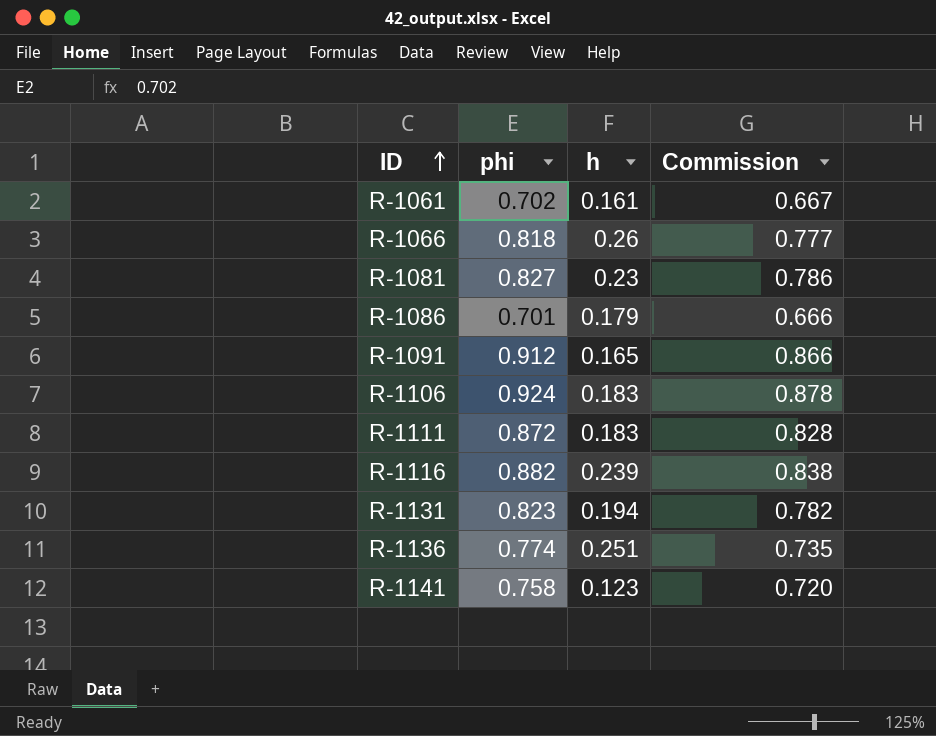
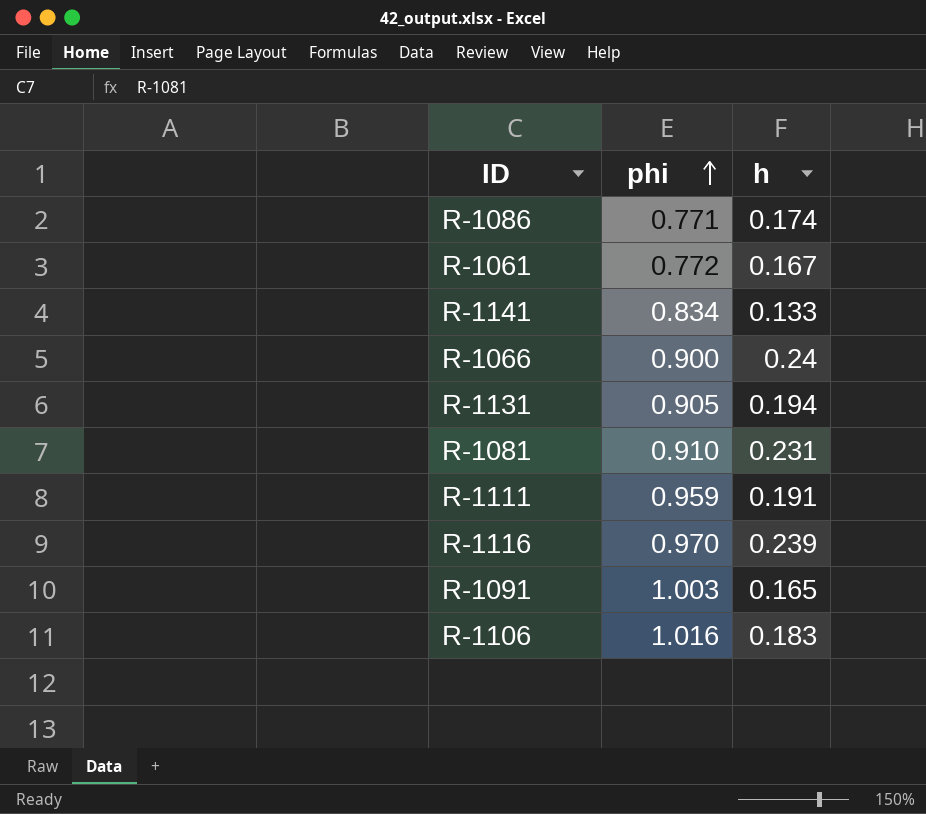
row order: ID ascending -> phi ascending
column Commission | formula: [phi] * 0.95 -> none
row R-1136: 0.774 | 0.251 | 0.735 -> none
R-1086 | phi: 0.701 -> 0.771
R-1086 | h: 0.179 -> 0.174
R-1061 | phi: 0.702 -> 0.772
R-1061 | h: 0.161 -> 0.167
R-1141 | phi: 0.758 -> 0.834
R-1141 | h: 0.123 -> 0.133
R-1066 | phi: 0.818 -> 0.900
R-1066 | h: 0.26 -> 0.24
R-1131 | phi: 0.823 -> 0.905
R-1081 | phi: 0.827 -> 0.910
R-1081 | h: 0.23 -> 0.231
R-1111 | phi: 0.872 -> 0.959
R-1111 | h: 0.183 -> 0.191
R-1116 | phi: 0.882 -> 0.970
R-1091 | phi: 0.912 -> 1.003
R-1106 | phi: 0.924 -> 1.016

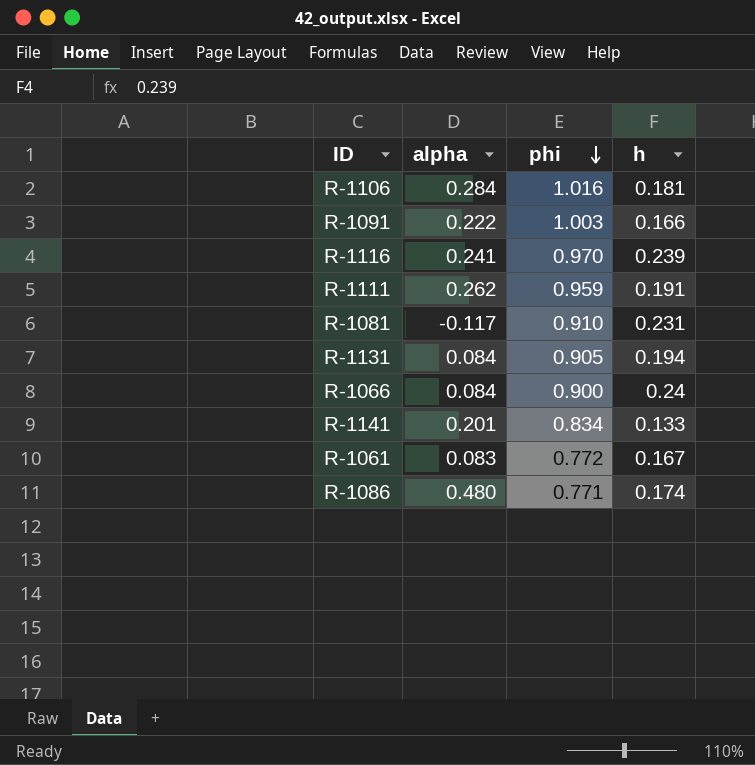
row order: phi ascending -> phi descending
column alpha | position: none -> 2
R-1106 | h: 0.183 -> 0.181
R-1091 | h: 0.165 -> 0.166

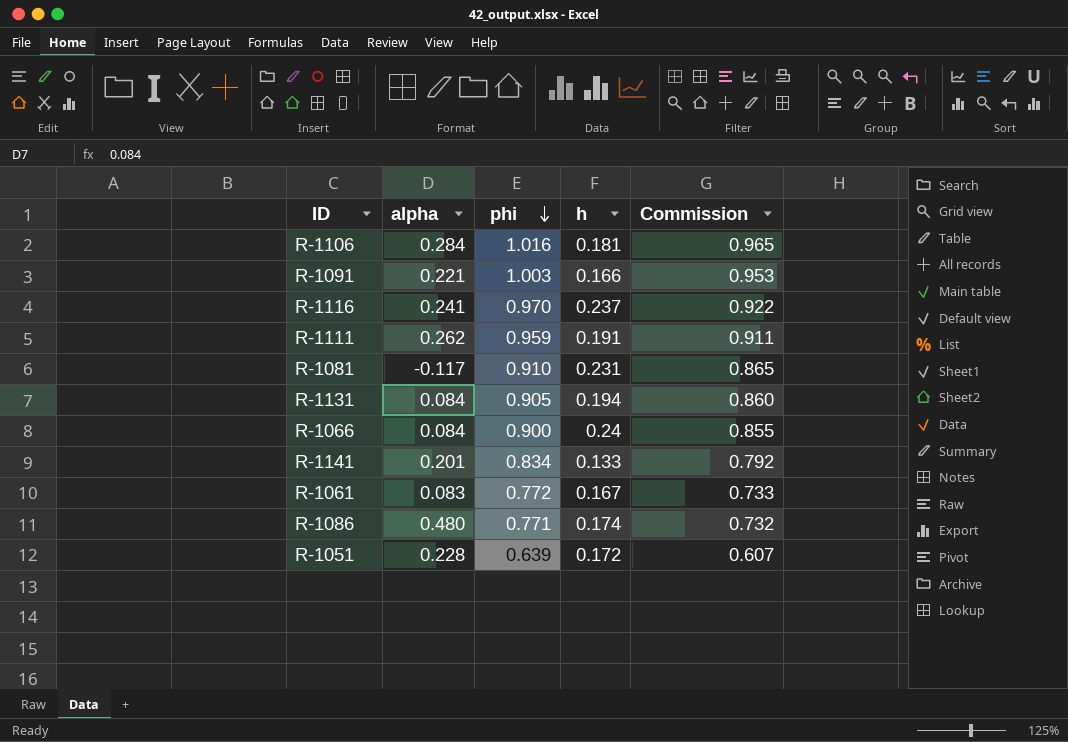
column Commission | formula: none -> [phi] * 0.95
R-1091 | alpha: 0.222 -> 0.221
R-1116 | h: 0.239 -> 0.237
row R-1051: none -> 0.228 | 0.639 | 0.172 | 0.607

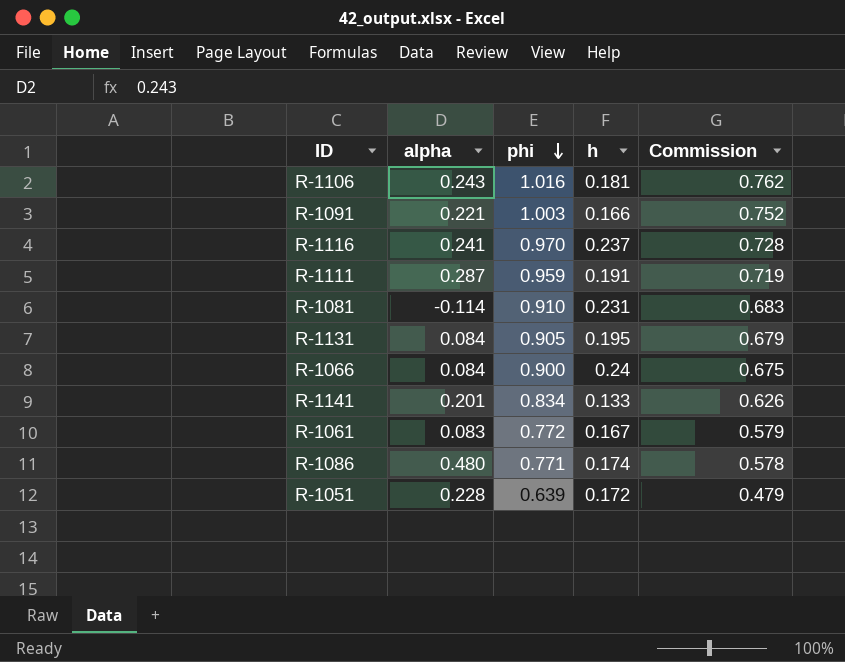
column Commission | formula: [phi] * 0.95 -> [phi] * 0.75
R-1106 | alpha: 0.284 -> 0.243
R-1111 | alpha: 0.262 -> 0.287
R-1081 | alpha: -0.117 -> -0.114
R-1131 | h: 0.194 -> 0.195

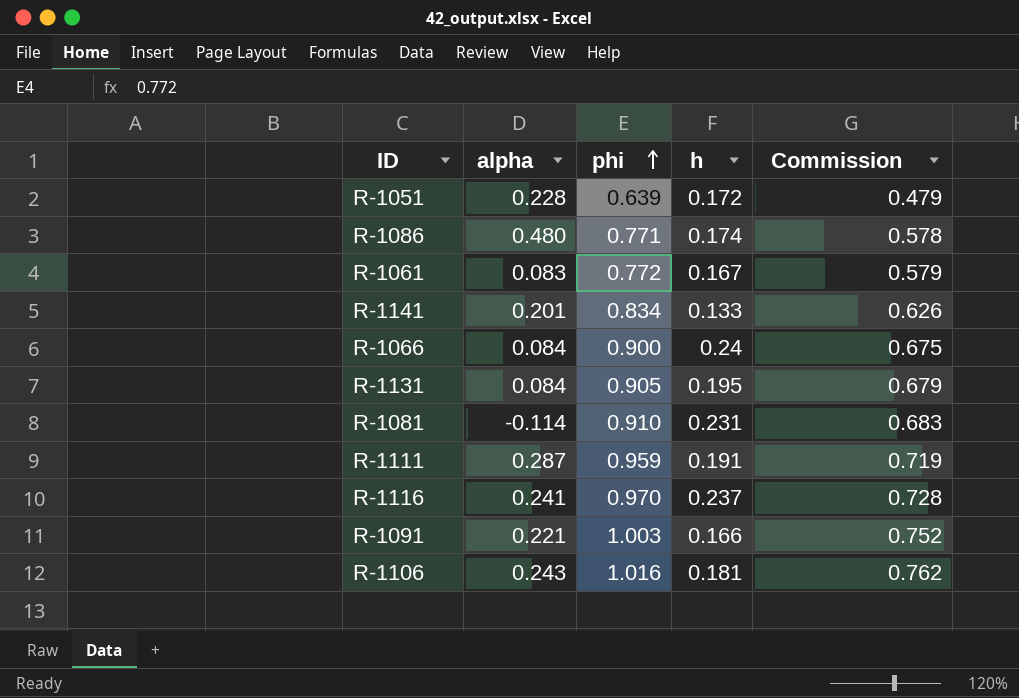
row order: phi descending -> phi ascending

